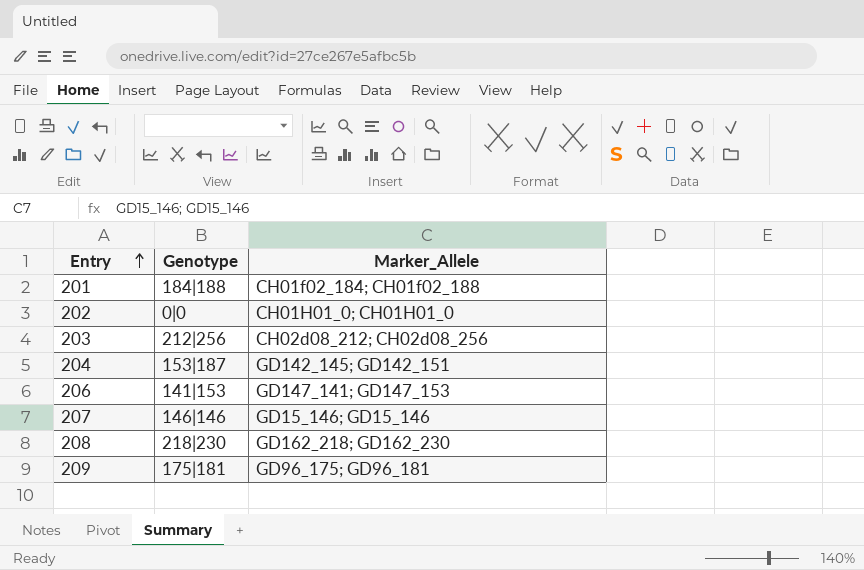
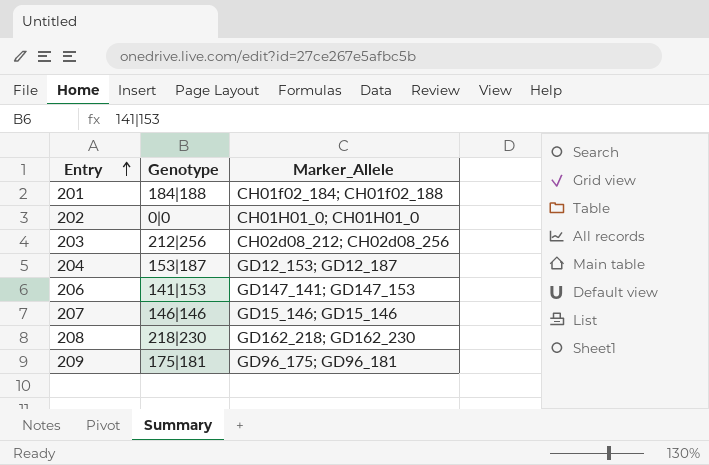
204 | Marker_Allele: GD142_145; GD142_151 -> GD12_153; GD12_187

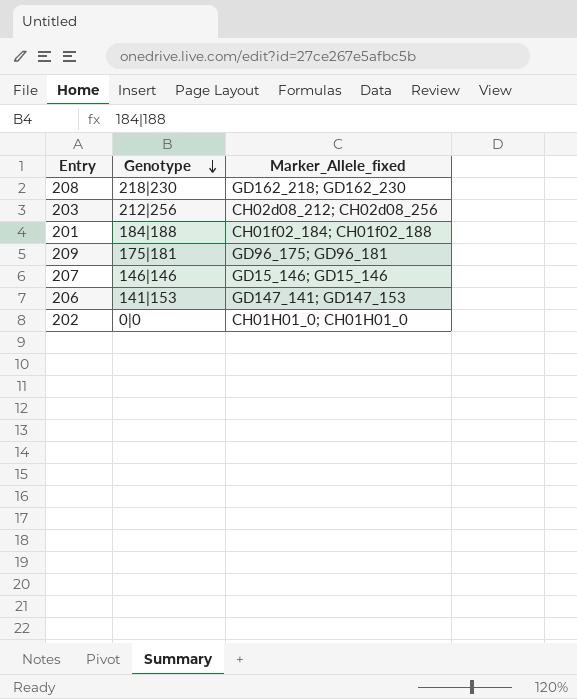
row order: Entry ascending -> Genotype descending
column name: Marker_Allele -> Marker_Allele_fixed
row 204: 153|187 | GD12_153; GD12_187 -> none

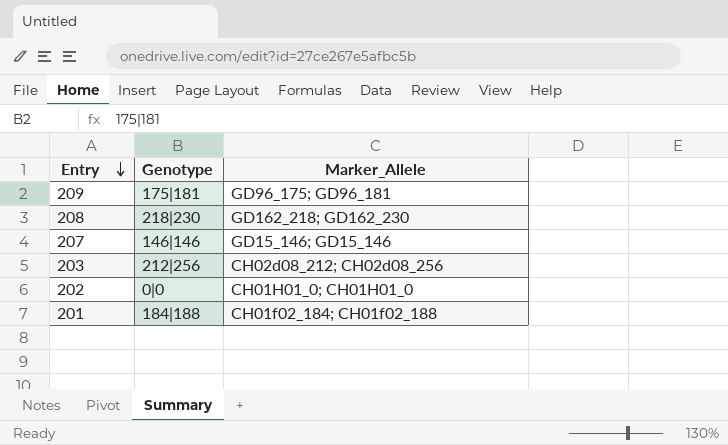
row order: Genotype descending -> Entry descending
column name: Marker_Allele_fixed -> Marker_Allele
row 206: 141|153 | GD147_141; GD147_153 -> none

